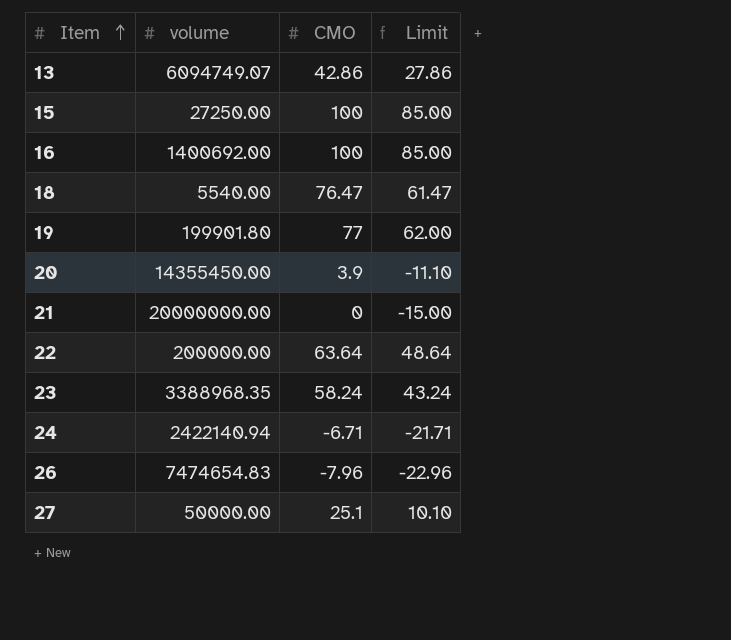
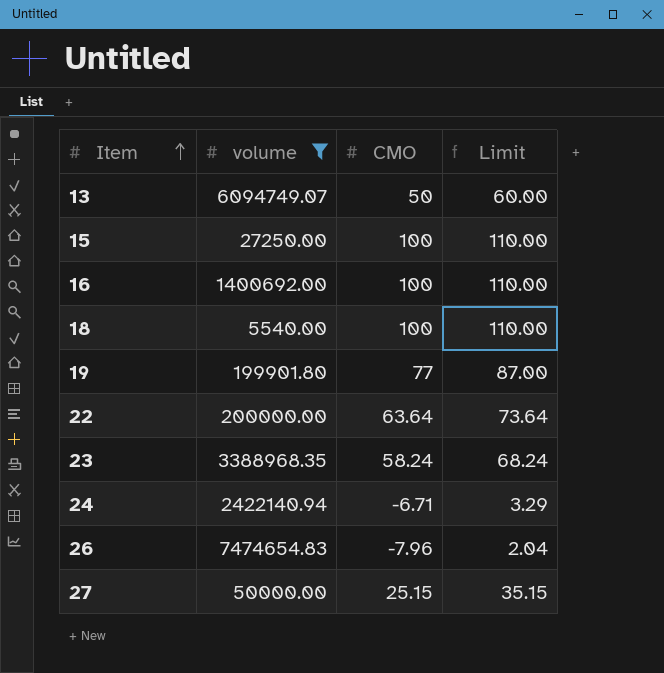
filter: none -> volume <= 7474654.83
column Limit | formula: [CMO] - 15 -> [CMO] + 10
13 | CMO: 42.86 -> 50
18 | CMO: 76.47 -> 100
27 | CMO: 25.1 -> 25.15

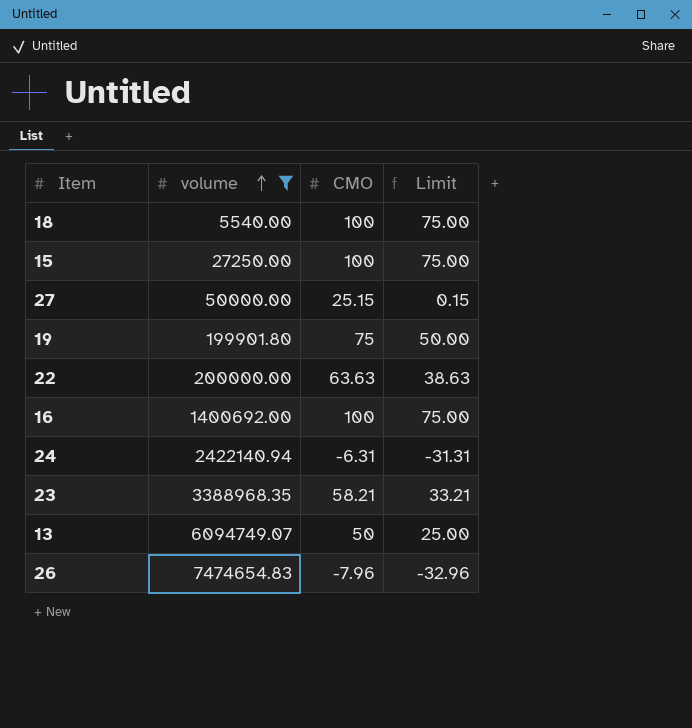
row order: Item ascending -> volume ascending
column Limit | formula: [CMO] + 10 -> [CMO] - 25
19 | CMO: 77 -> 75
22 | CMO: 63.64 -> 63.63
24 | CMO: -6.71 -> -6.31
23 | CMO: 58.24 -> 58.21

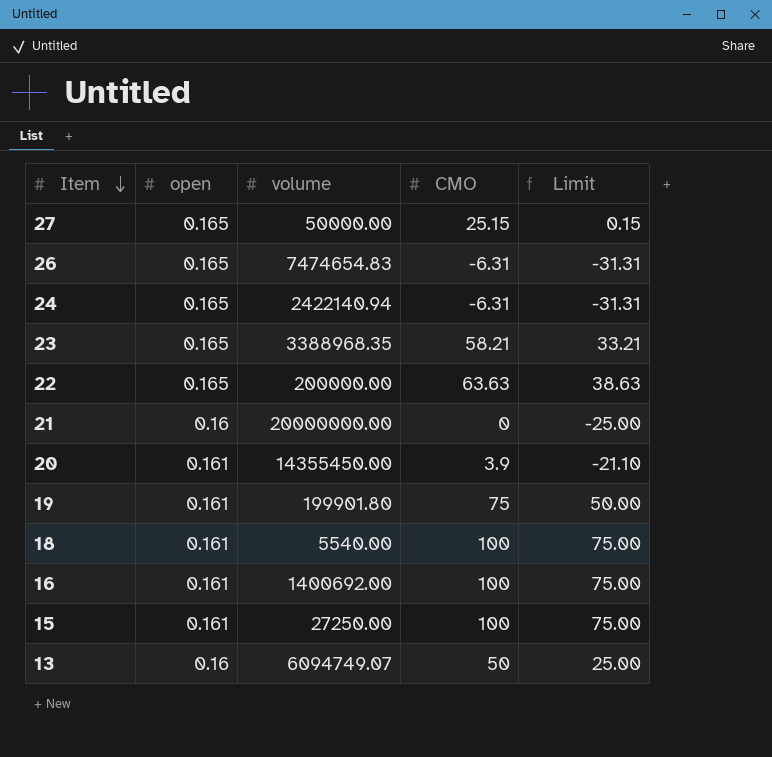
filter: volume <= 7474654.83 -> none
row order: volume ascending -> Item descending
column open | position: none -> 2
26 | CMO: -7.96 -> -6.31
26 | Limit: -32.96 -> -31.31

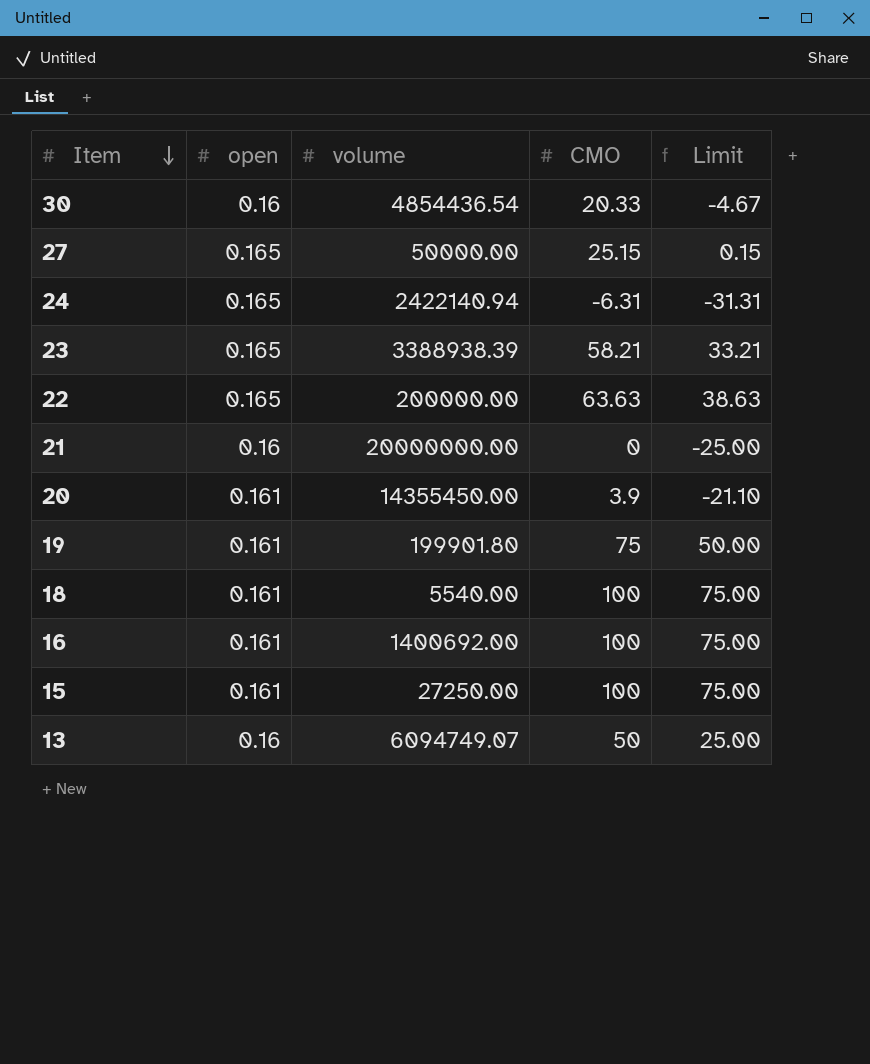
row 26: 0.165 | 7474654.83 | -6.31 | -31.31 -> none
row 30: none -> 0.16 | 4854436.54 | 20.33 | -4.67
23 | volume: 3388968.35 -> 3388938.39

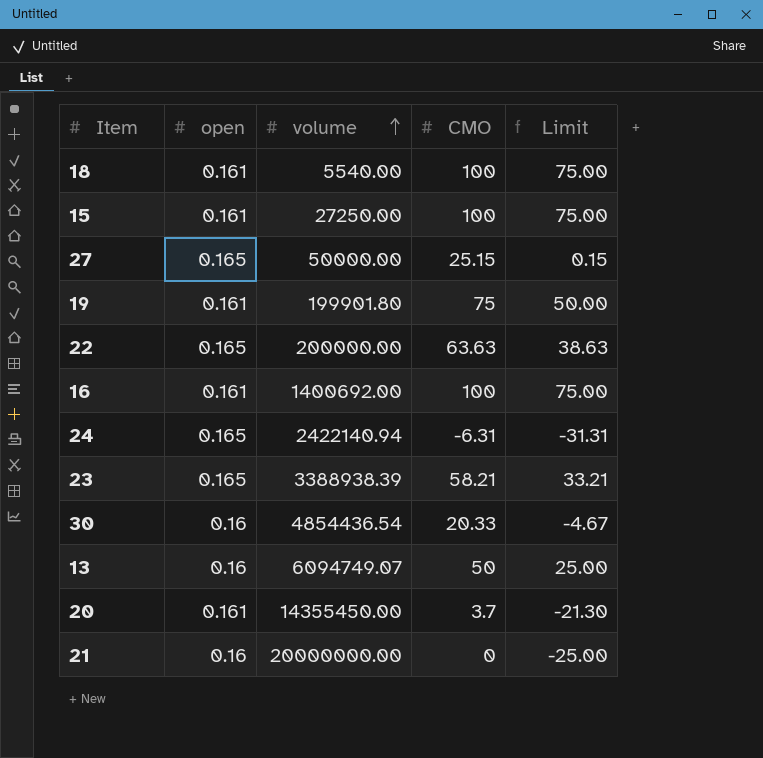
row order: Item descending -> volume ascending
20 | CMO: 3.9 -> 3.7
20 | Limit: -21.10 -> -21.30

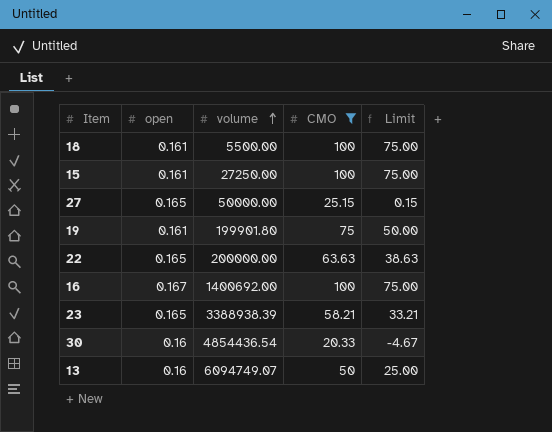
filter: none -> CMO >= 20.33
18 | volume: 5540.00 -> 5500.00
16 | open: 0.161 -> 0.167

